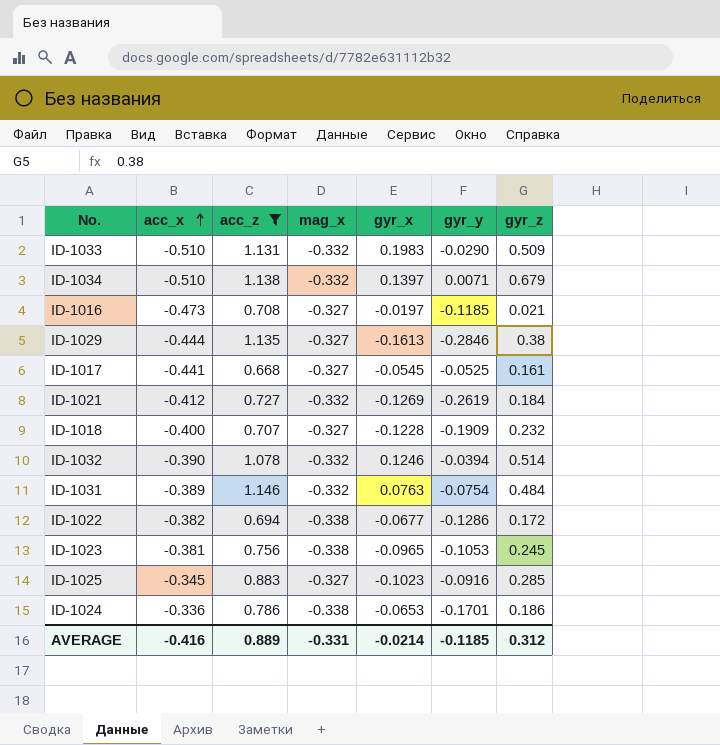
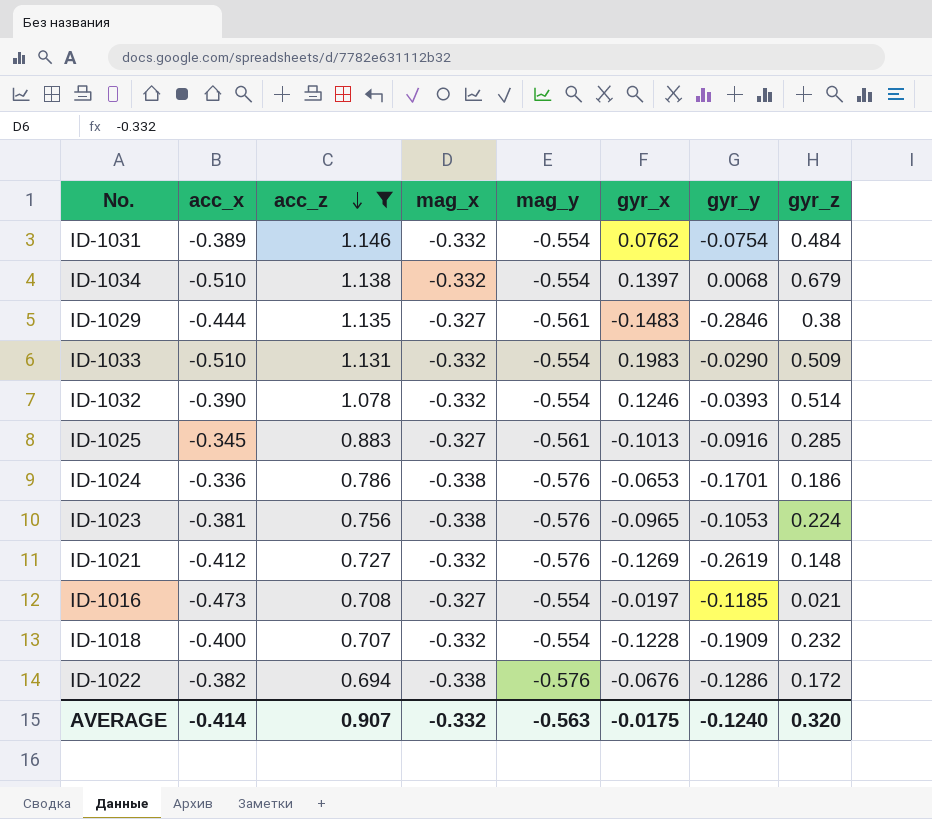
row order: acc_x ascending -> acc_z descending
column mag_y | position: none -> 5
row ID-1017: -0.441 | 0.668 | -0.327 | -0.0545 | -0.0525 | 0.161 -> none
ID-1031 | gyr_x: 0.0763 -> 0.0762
ID-1034 | gyr_y: 0.0071 -> 0.0068
ID-1029 | gyr_x: -0.1613 -> -0.1483
ID-1032 | gyr_y: -0.0394 -> -0.0393
ID-1025 | gyr_x: -0.1023 -> -0.1013
ID-1023 | gyr_z: 0.245 -> 0.224
ID-1021 | gyr_z: 0.184 -> 0.148
ID-1018 | mag_x: -0.327 -> -0.332
ID-1022 | gyr_x: -0.0677 -> -0.0676
AVERAGE | acc_x: -0.416 -> -0.414
AVERAGE | acc_z: 0.889 -> 0.907
AVERAGE | mag_x: -0.331 -> -0.332
AVERAGE | gyr_x: -0.0214 -> -0.0175
AVERAGE | gyr_y: -0.1185 -> -0.1240
AVERAGE | gyr_z: 0.312 -> 0.320

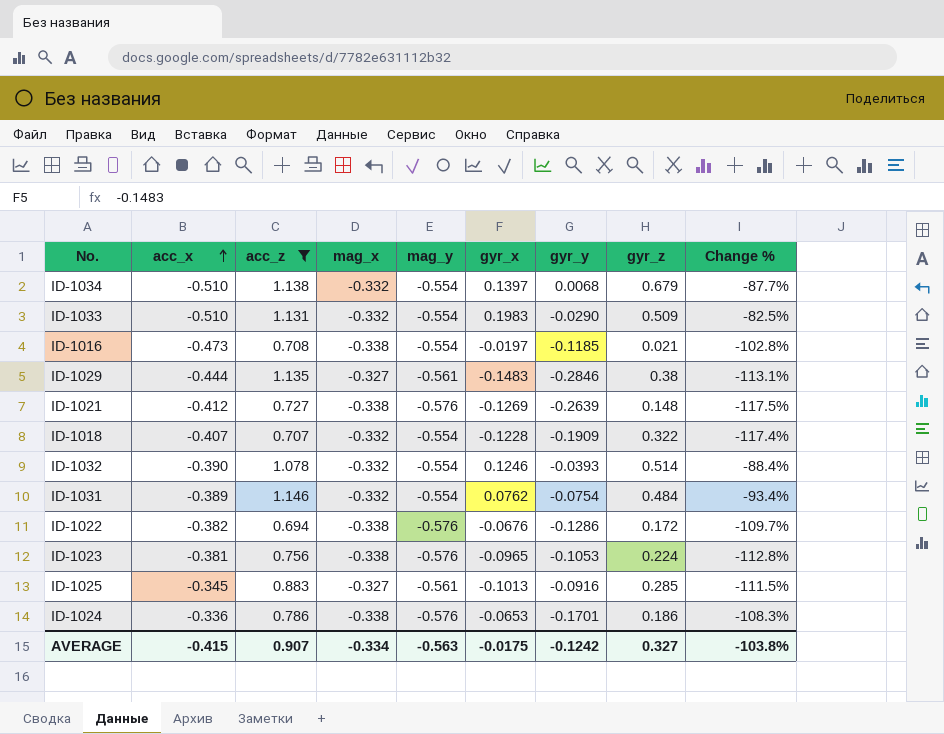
row order: acc_z descending -> acc_x ascending
column Change % | formula: none -> ([gyr_x] - [acc_z]) / [acc_z]
ID-1016 | mag_x: -0.327 -> -0.338
ID-1021 | mag_x: -0.332 -> -0.338
ID-1021 | gyr_y: -0.2619 -> -0.2639
ID-1018 | acc_x: -0.400 -> -0.407
ID-1018 | gyr_z: 0.232 -> 0.322
AVERAGE | acc_x: -0.414 -> -0.415
AVERAGE | mag_x: -0.332 -> -0.334
AVERAGE | gyr_y: -0.1240 -> -0.1242
AVERAGE | gyr_z: 0.320 -> 0.327

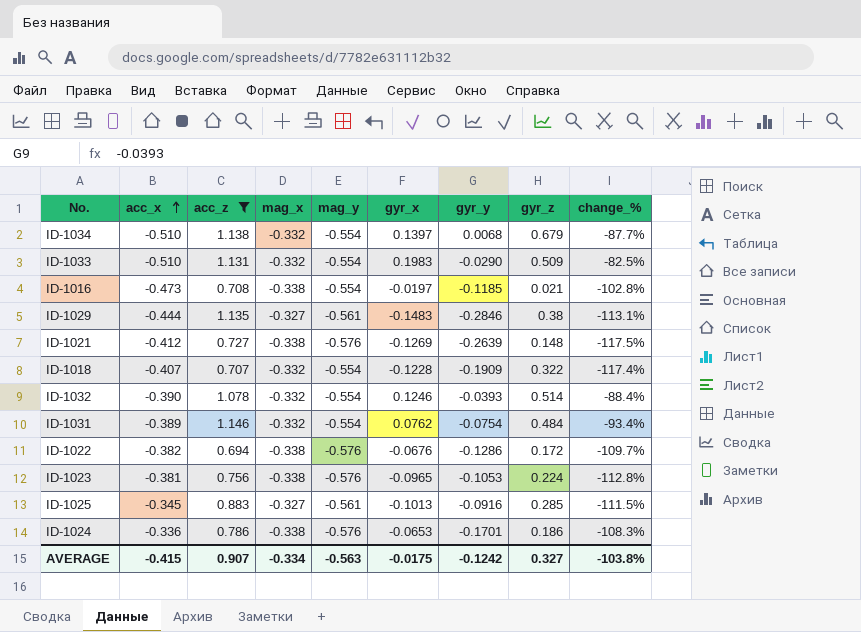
column name: Change % -> change_%

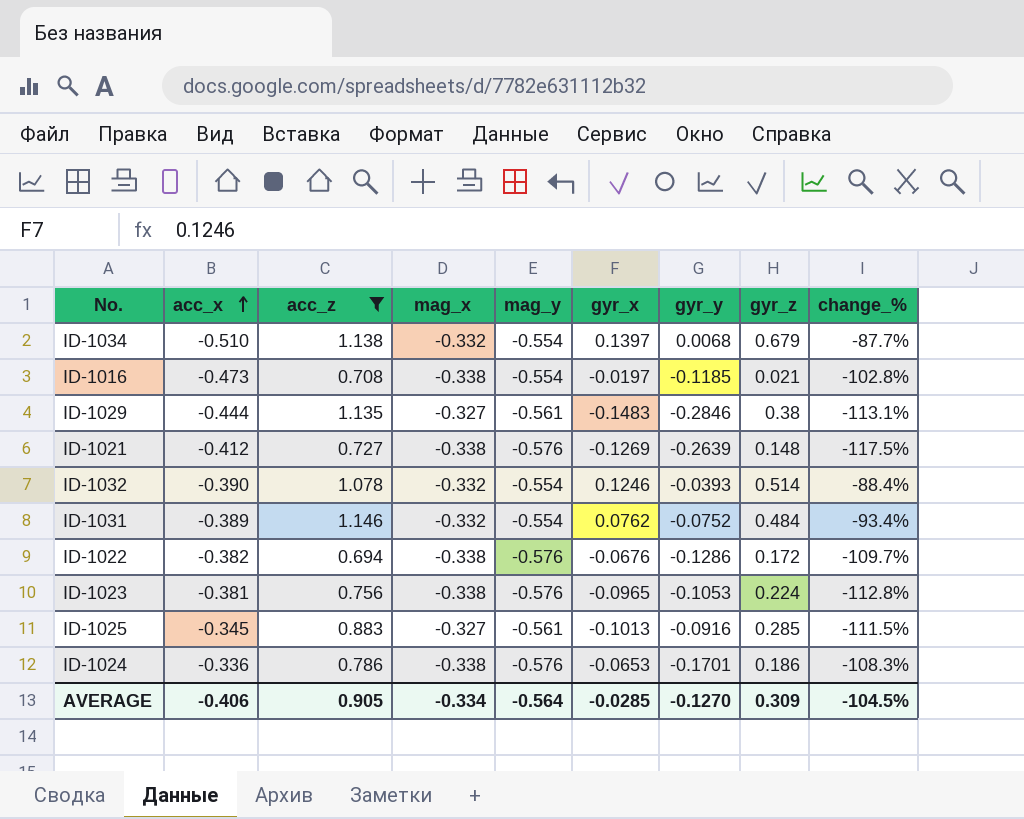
row ID-1033: -0.510 | 1.131 | -0.332 | -0.554 | 0.1983 | -0.0290 | 0.509 | -82.5% -> none
row ID-1018: -0.407 | 0.707 | -0.332 | -0.554 | -0.1228 | -0.1909 | 0.322 | -117.4% -> none
ID-1031 | gyr_y: -0.0754 -> -0.0752
AVERAGE | acc_x: -0.415 -> -0.406
AVERAGE | acc_z: 0.907 -> 0.905
AVERAGE | mag_y: -0.563 -> -0.564
AVERAGE | gyr_x: -0.0175 -> -0.0285
AVERAGE | gyr_y: -0.1242 -> -0.1270
AVERAGE | gyr_z: 0.327 -> 0.309
AVERAGE | change_%: -103.8% -> -104.5%

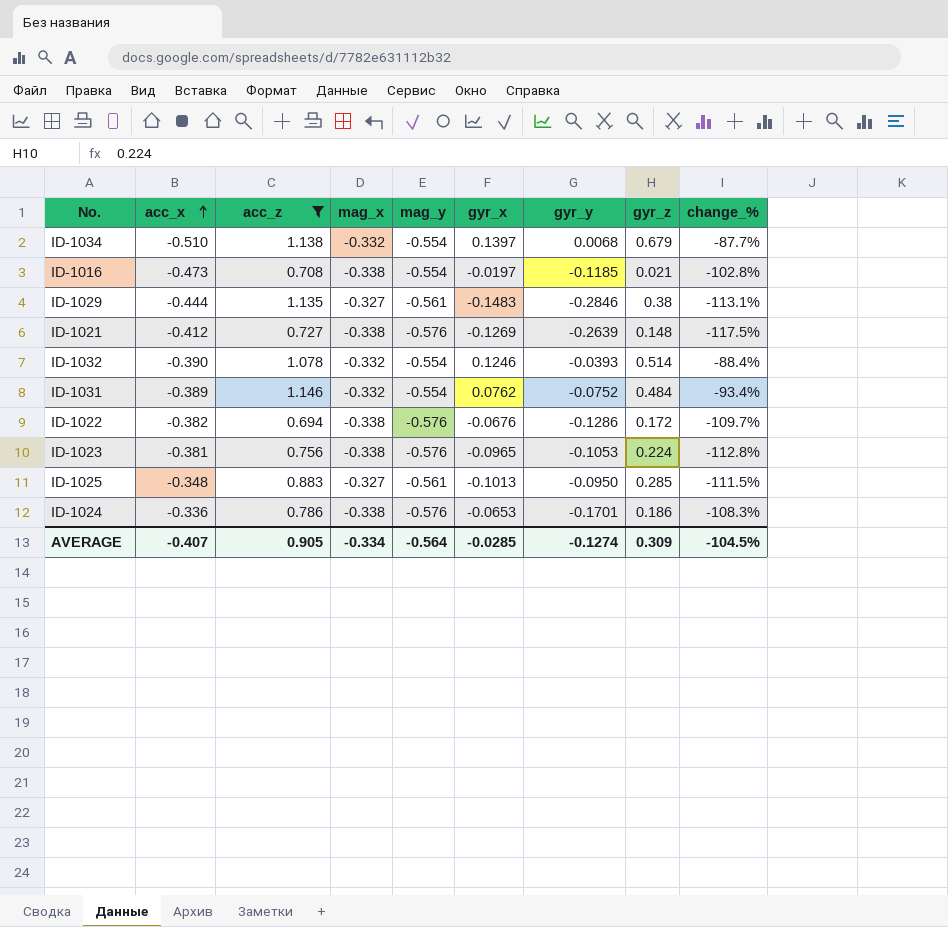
ID-1025 | acc_x: -0.345 -> -0.348
ID-1025 | gyr_y: -0.0916 -> -0.0950
AVERAGE | acc_x: -0.406 -> -0.407
AVERAGE | gyr_y: -0.1270 -> -0.1274

